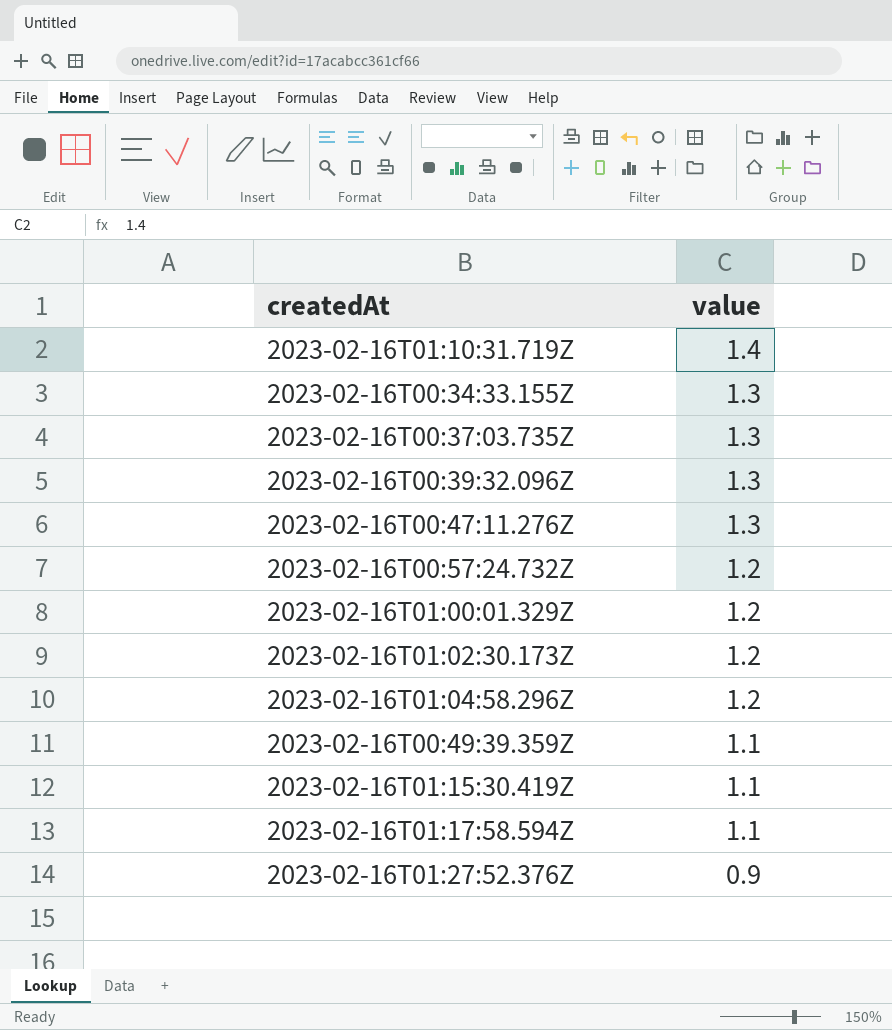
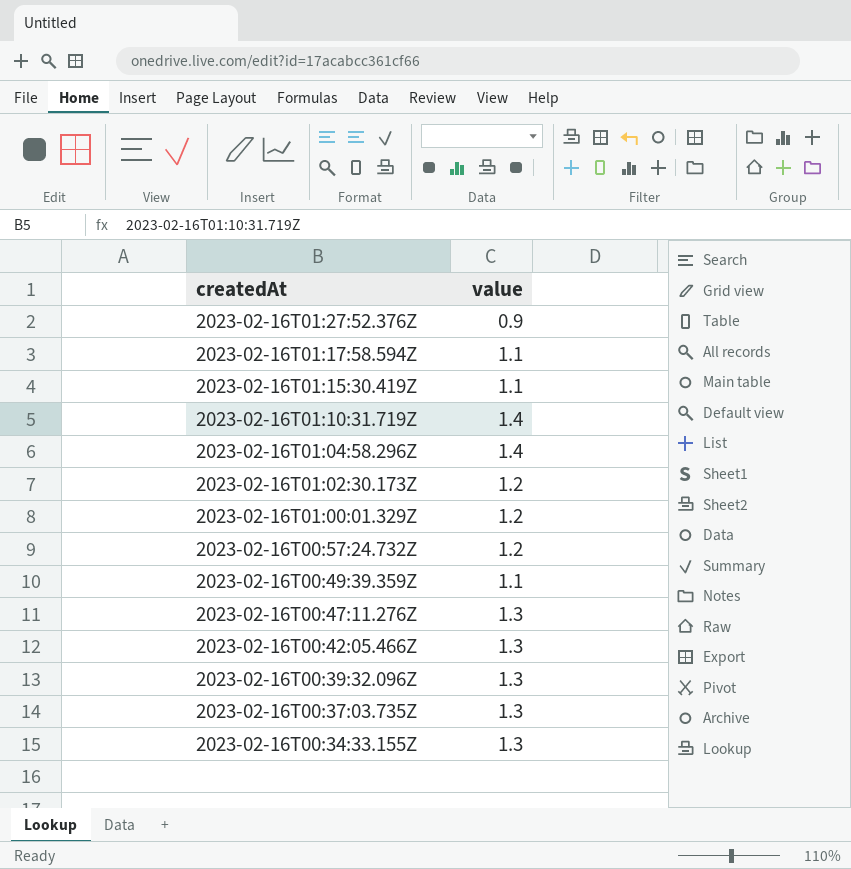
row order: value descending -> createdAt descending
2023-02-16T01:04:58.296Z | value: 1.2 -> 1.4
row 2023-02-16T00:42:05.466Z: none -> 1.3

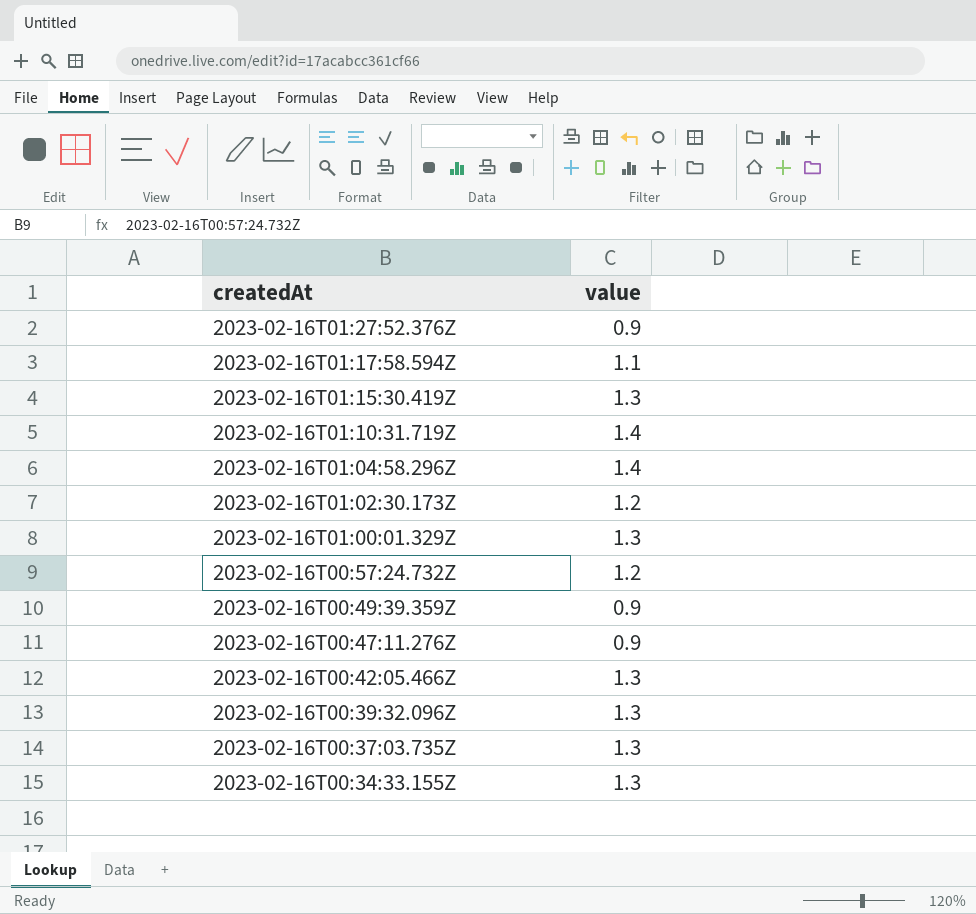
2023-02-16T01:15:30.419Z | value: 1.1 -> 1.3
2023-02-16T01:00:01.329Z | value: 1.2 -> 1.3
2023-02-16T00:49:39.359Z | value: 1.1 -> 0.9
2023-02-16T00:47:11.276Z | value: 1.3 -> 0.9

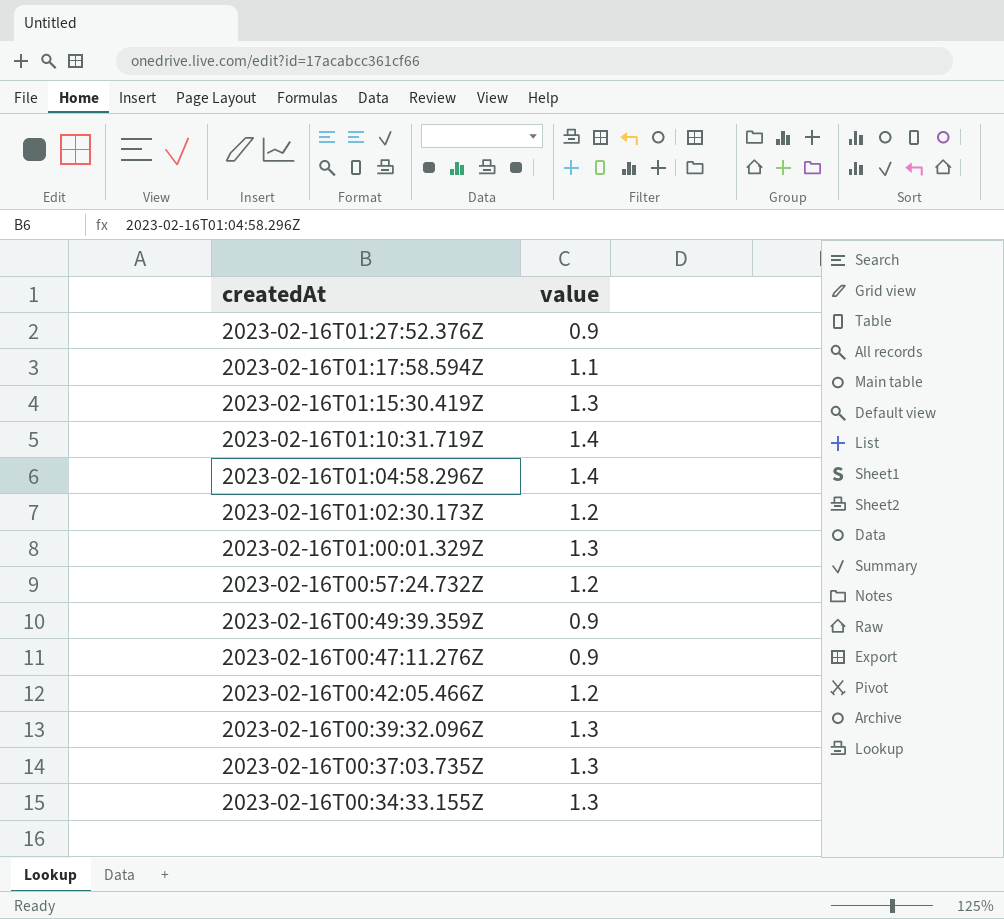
2023-02-16T00:42:05.466Z | value: 1.3 -> 1.2

